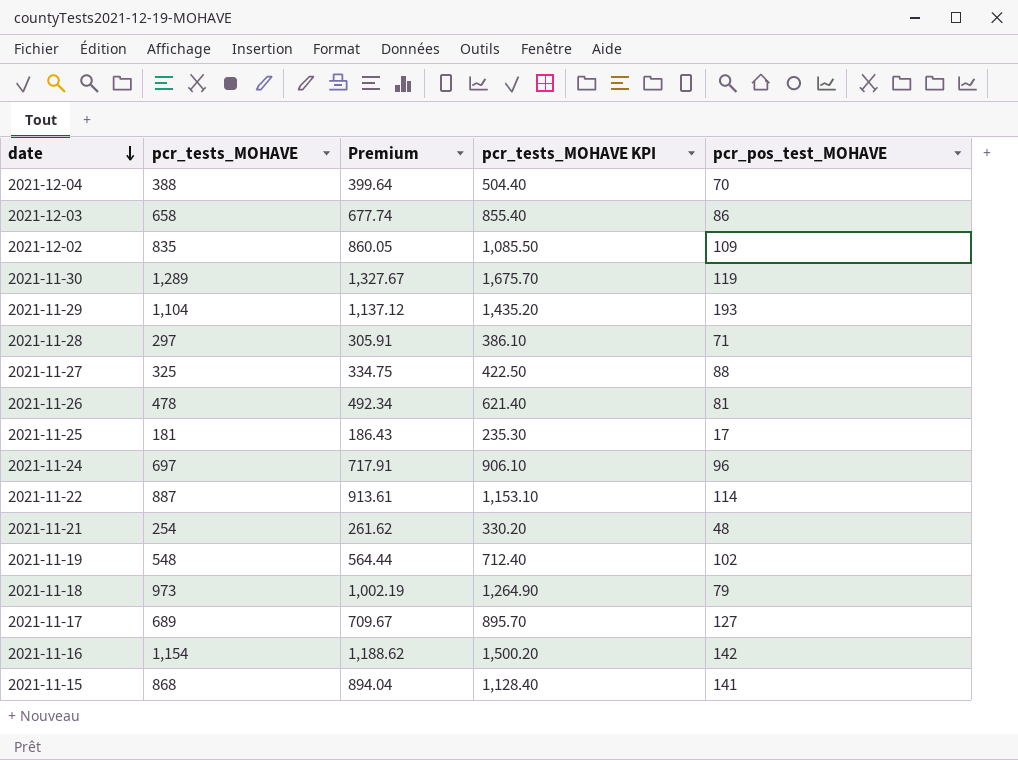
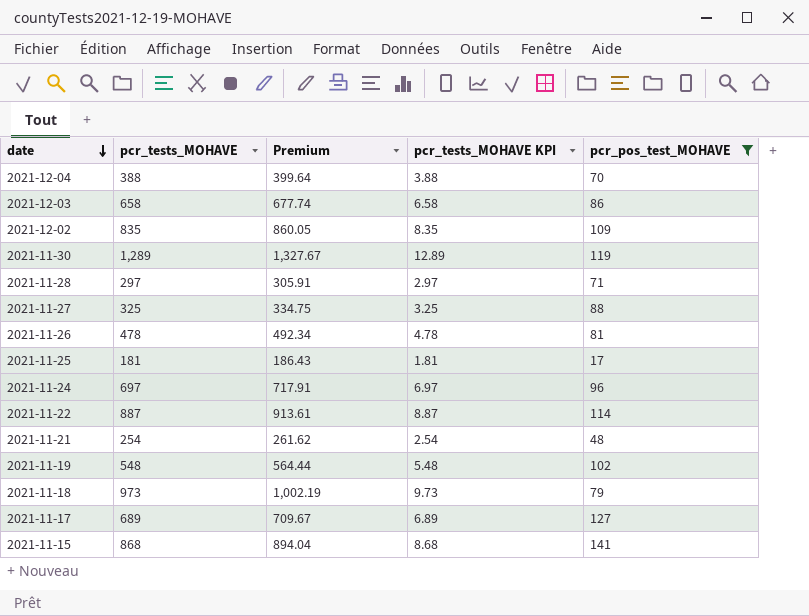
filter: none -> pcr_pos_test_MOHAVE <= 141
column pcr_tests_MOHAVE KPI | formula: [pcr_tests_MOHAVE] * 1.3 -> [pcr_tests_MOHAVE] * 0.01

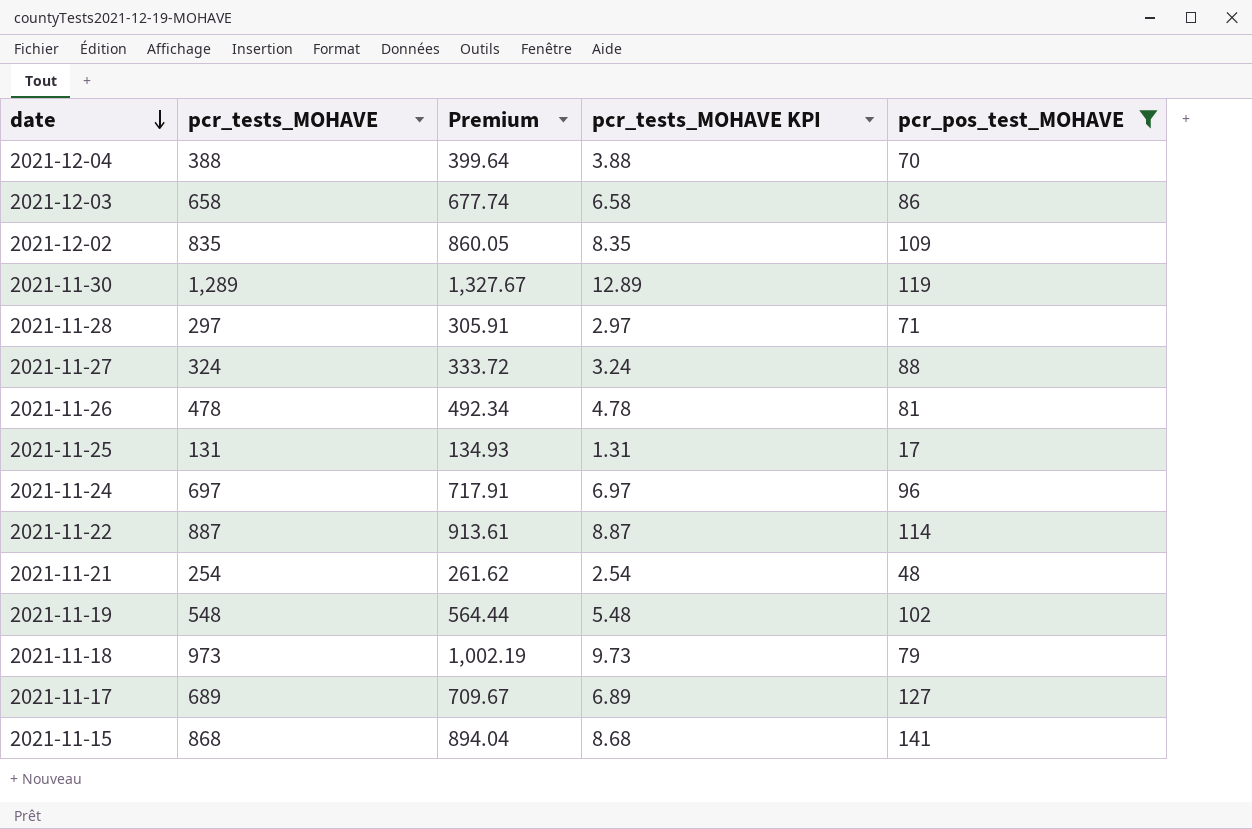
2021-11-27 | pcr_tests_MOHAVE: 325 -> 324
2021-11-27 | Premium: 334.75 -> 333.72
2021-11-27 | pcr_tests_MOHAVE KPI: 3.25 -> 3.24
2021-11-25 | pcr_tests_MOHAVE: 181 -> 131
2021-11-25 | Premium: 186.43 -> 134.93
2021-11-25 | pcr_tests_MOHAVE KPI: 1.81 -> 1.31

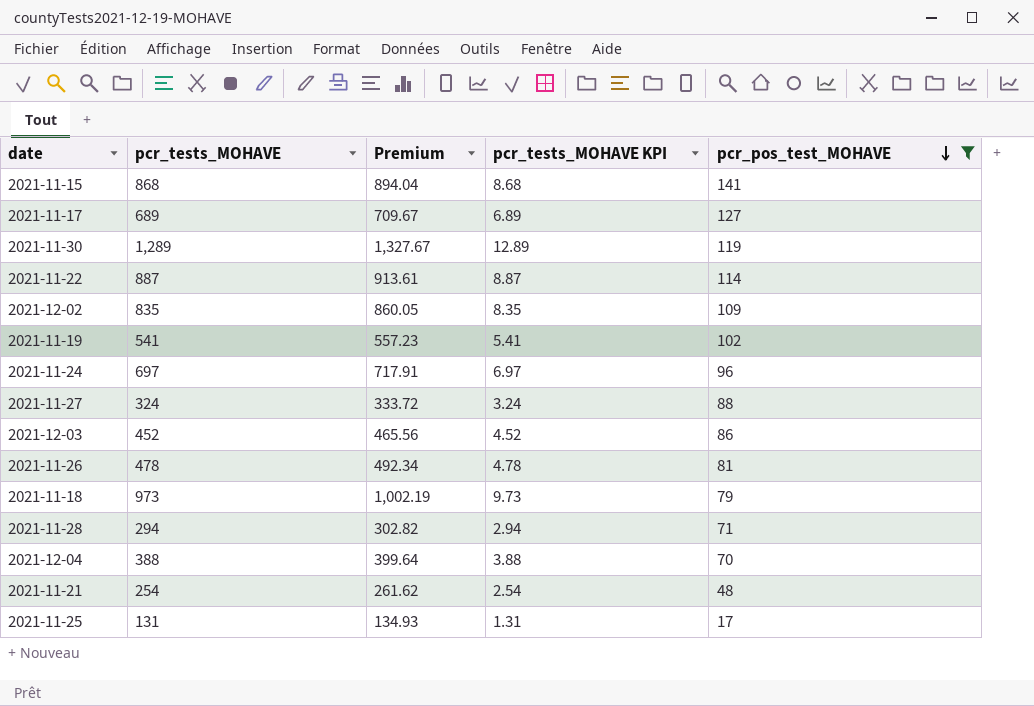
row order: date descending -> pcr_pos_test_MOHAVE descending
2021-11-19 | pcr_tests_MOHAVE: 548 -> 541
2021-11-19 | Premium: 564.44 -> 557.23
2021-11-19 | pcr_tests_MOHAVE KPI: 5.48 -> 5.41
2021-12-03 | pcr_tests_MOHAVE: 658 -> 452
2021-12-03 | Premium: 677.74 -> 465.56
2021-12-03 | pcr_tests_MOHAVE KPI: 6.58 -> 4.52
2021-11-28 | pcr_tests_MOHAVE: 297 -> 294
2021-11-28 | Premium: 305.91 -> 302.82
2021-11-28 | pcr_tests_MOHAVE KPI: 2.97 -> 2.94

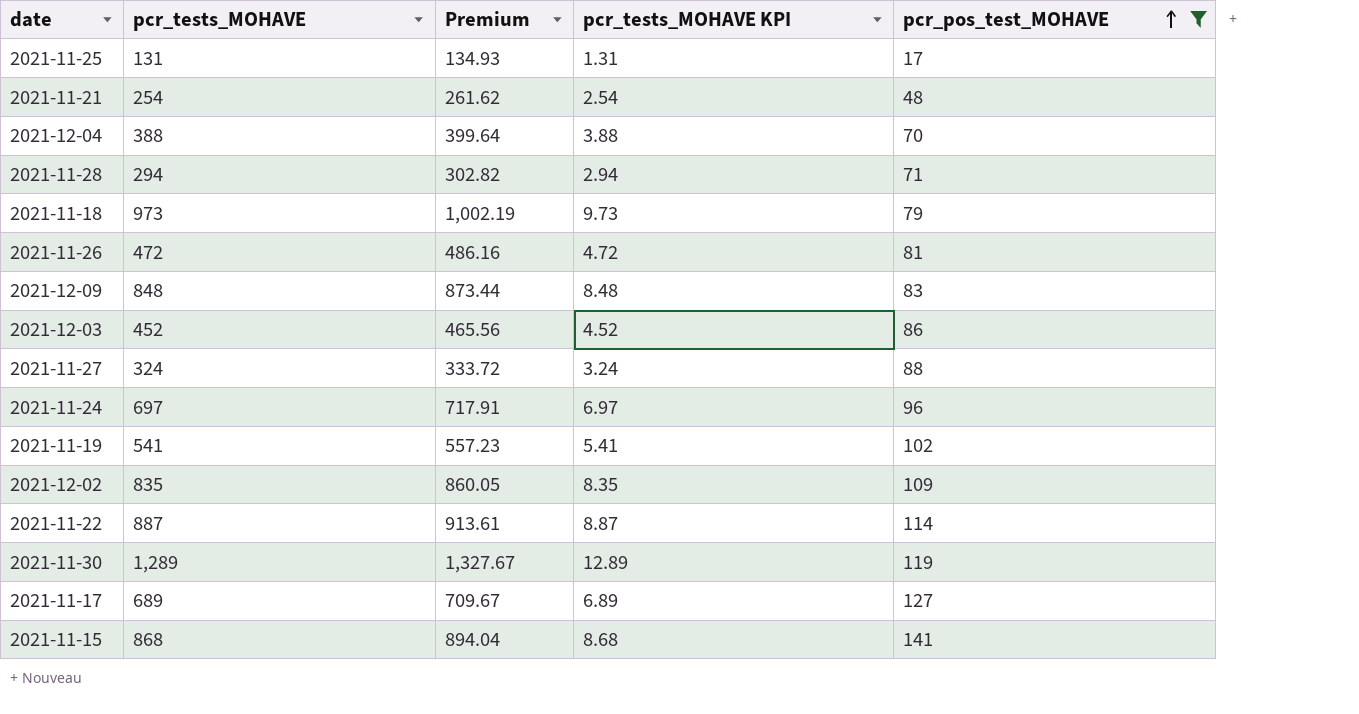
row order: pcr_pos_test_MOHAVE descending -> pcr_pos_test_MOHAVE ascending
2021-11-26 | pcr_tests_MOHAVE: 478 -> 472
2021-11-26 | Premium: 492.34 -> 486.16
2021-11-26 | pcr_tests_MOHAVE KPI: 4.78 -> 4.72
row 2021-12-09: none -> 848 | 873.44 | 8.48 | 83

